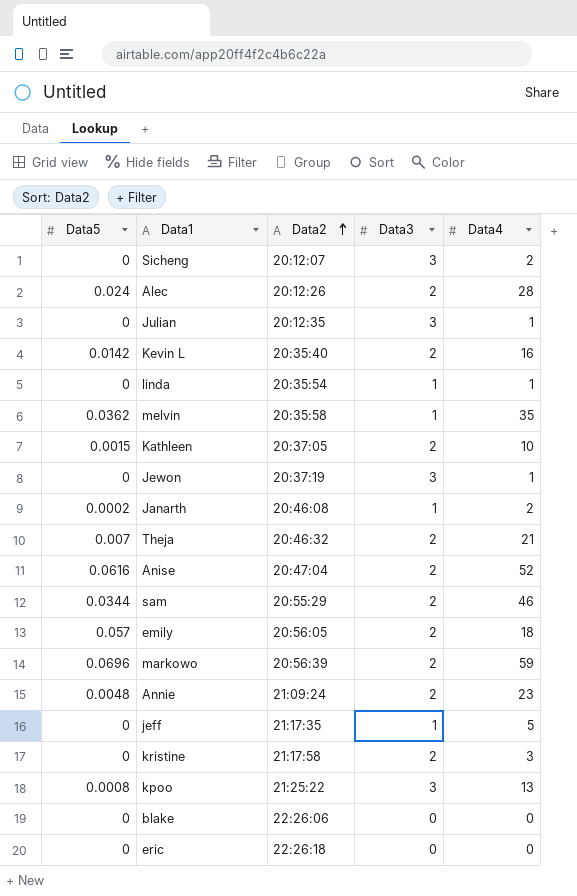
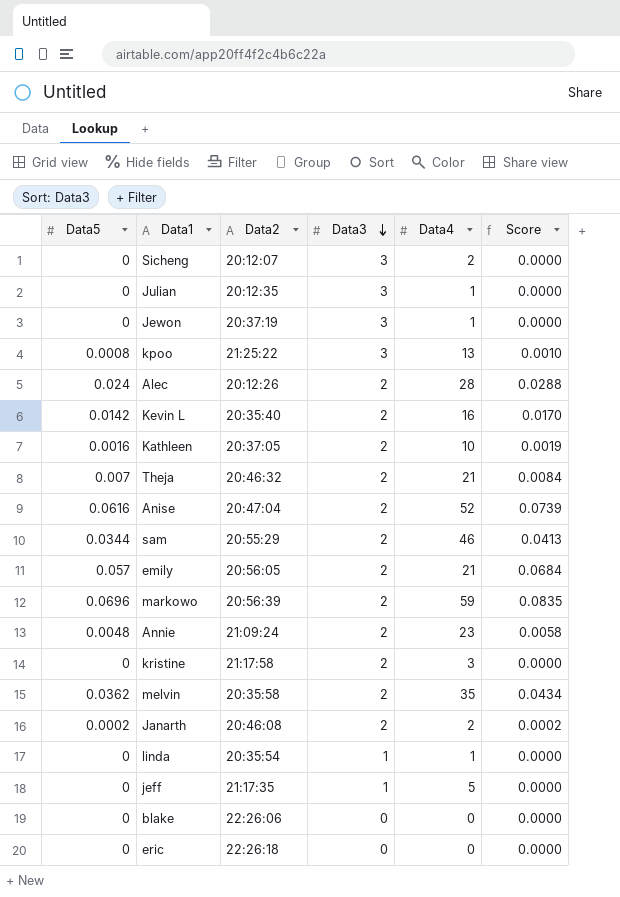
row order: Data2 ascending -> Data3 descending
column Score | formula: none -> [Data5] * 1.2
Kathleen | Data5: 0.0015 -> 0.0016
emily | Data4: 18 -> 21
melvin | Data3: 1 -> 2
Janarth | Data3: 1 -> 2

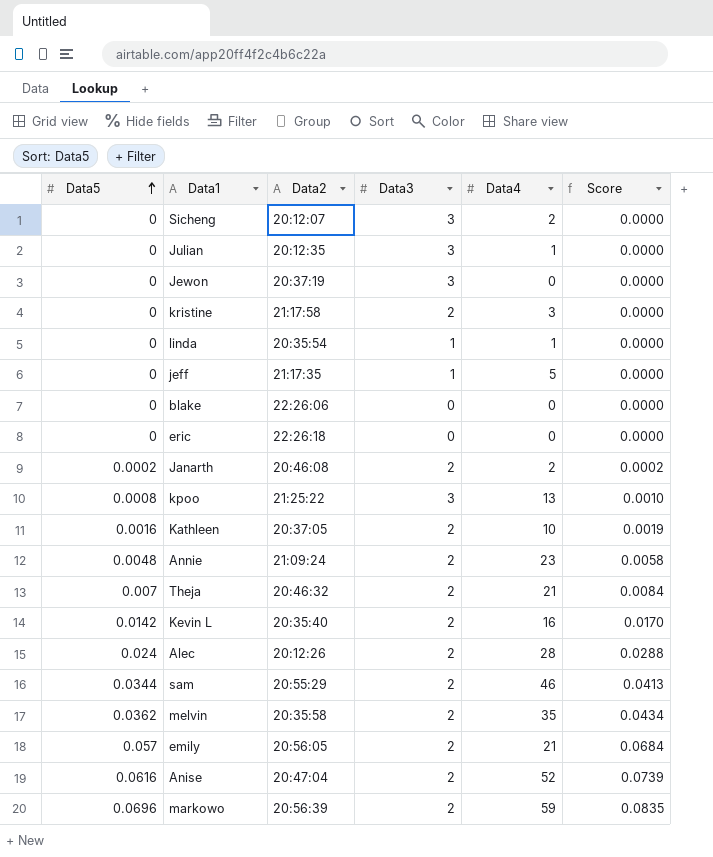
row order: Data3 descending -> Data5 ascending
Jewon | Data4: 1 -> 0

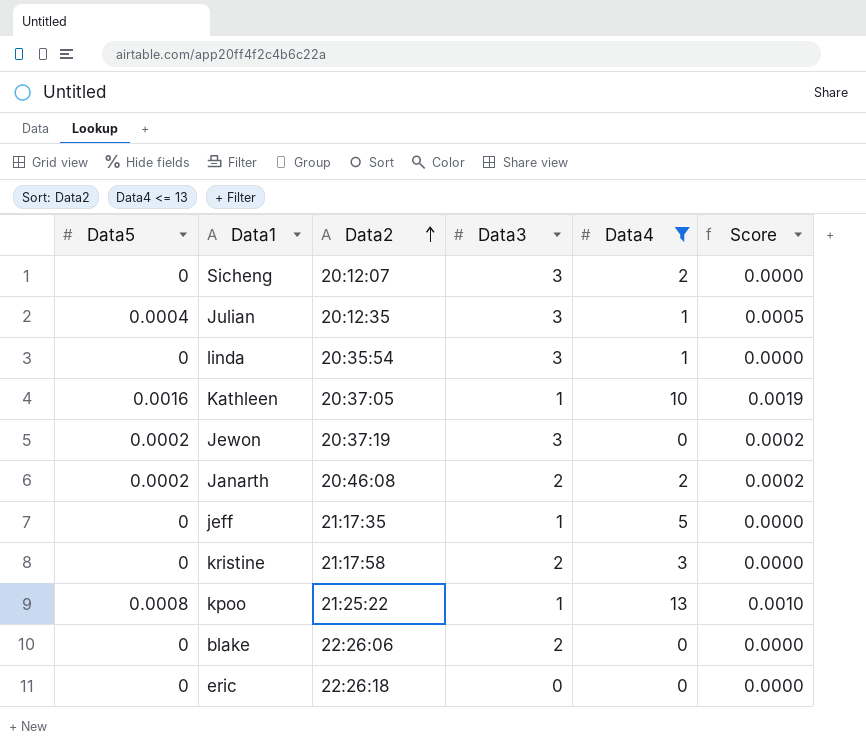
filter: none -> Data4 <= 13
row order: Data5 ascending -> Data2 ascending
Julian | Data5: 0 -> 0.0004
Julian | Score: 0.0000 -> 0.0005
linda | Data3: 1 -> 3
Kathleen | Data3: 2 -> 1
Jewon | Data5: 0 -> 0.0002
Jewon | Score: 0.0000 -> 0.0002
kpoo | Data3: 3 -> 1
blake | Data3: 0 -> 2

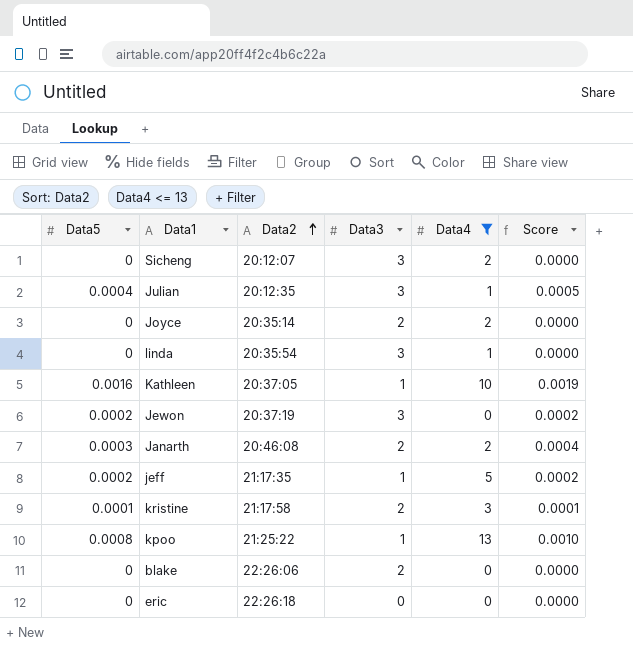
row Joyce: none -> 0 | 20:35:14 | 2 | 2 | 0.0000
Janarth | Data5: 0.0002 -> 0.0003
Janarth | Score: 0.0002 -> 0.0004
jeff | Data5: 0 -> 0.0002
jeff | Score: 0.0000 -> 0.0002
kristine | Data5: 0 -> 0.0001
kristine | Score: 0.0000 -> 0.0001

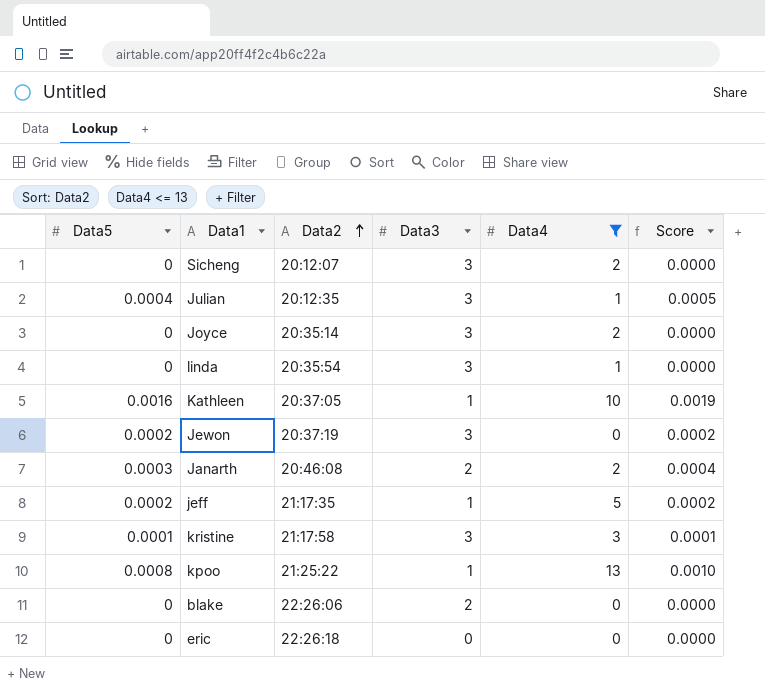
Joyce | Data3: 2 -> 3
kristine | Data3: 2 -> 3

